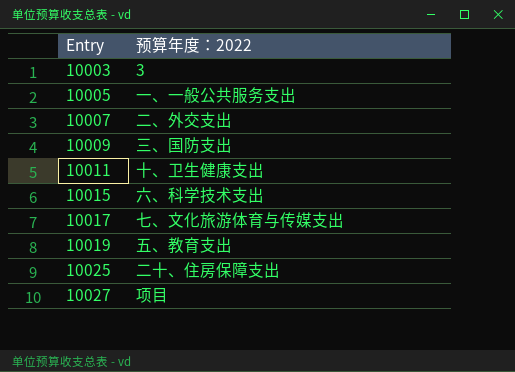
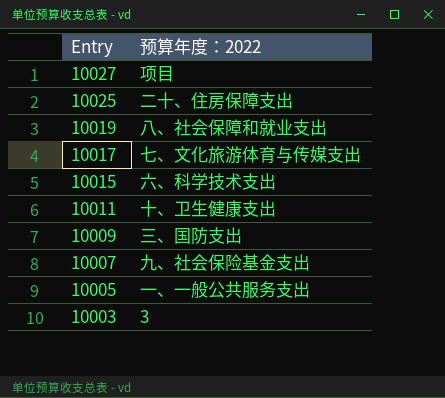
row order: Entry ascending -> Entry descending
10019 | 预算年度：2022: 五、教育支出 -> 八、社会保障和就业支出
10007 | 预算年度：2022: 二、外交支出 -> 九、社会保险基金支出

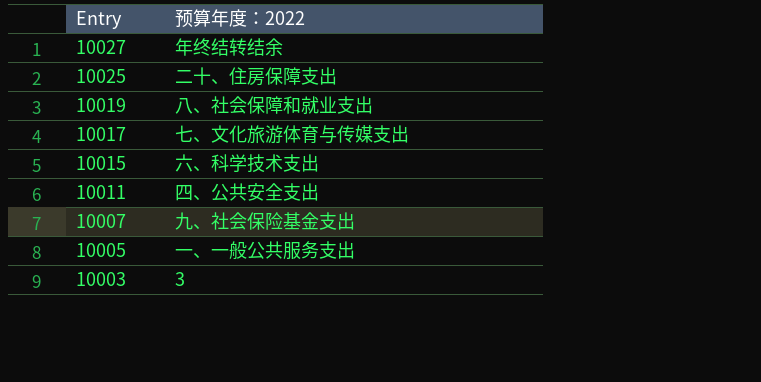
row 10009: 三、国防支出 -> none
10027 | 预算年度：2022: 项目 -> 年终结转结余
10011 | 预算年度：2022: 十、卫生健康支出 -> 四、公共安全支出

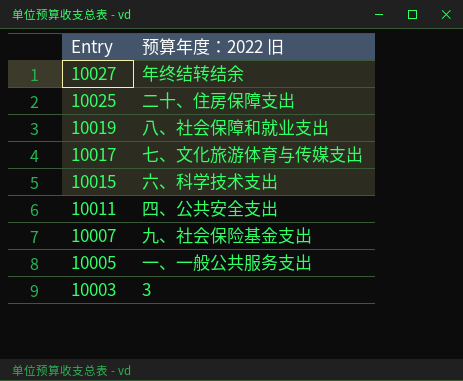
column name: 预算年度：2022 -> 预算年度：2022 旧

